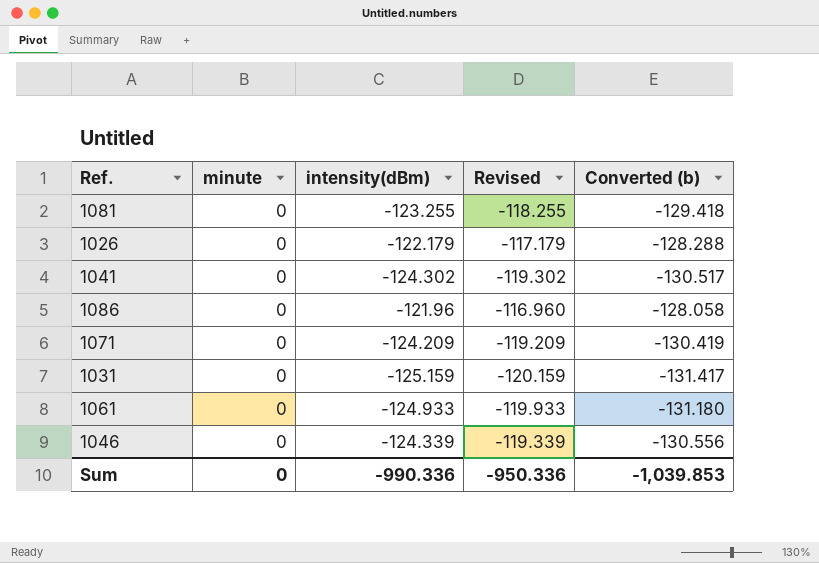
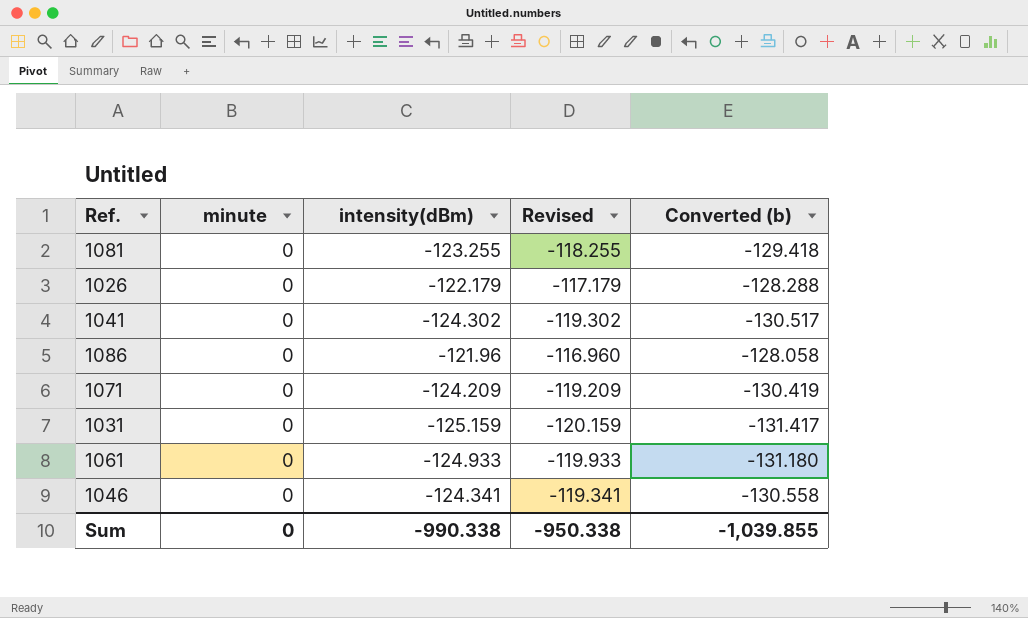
1046 | intensity(dBm): -124.339 -> -124.341
1046 | Revised: -119.339 -> -119.341
1046 | Converted (b): -130.556 -> -130.558
Sum | intensity(dBm): -990.336 -> -990.338
Sum | Revised: -950.336 -> -950.338
Sum | Converted (b): -1,039.853 -> -1,039.855

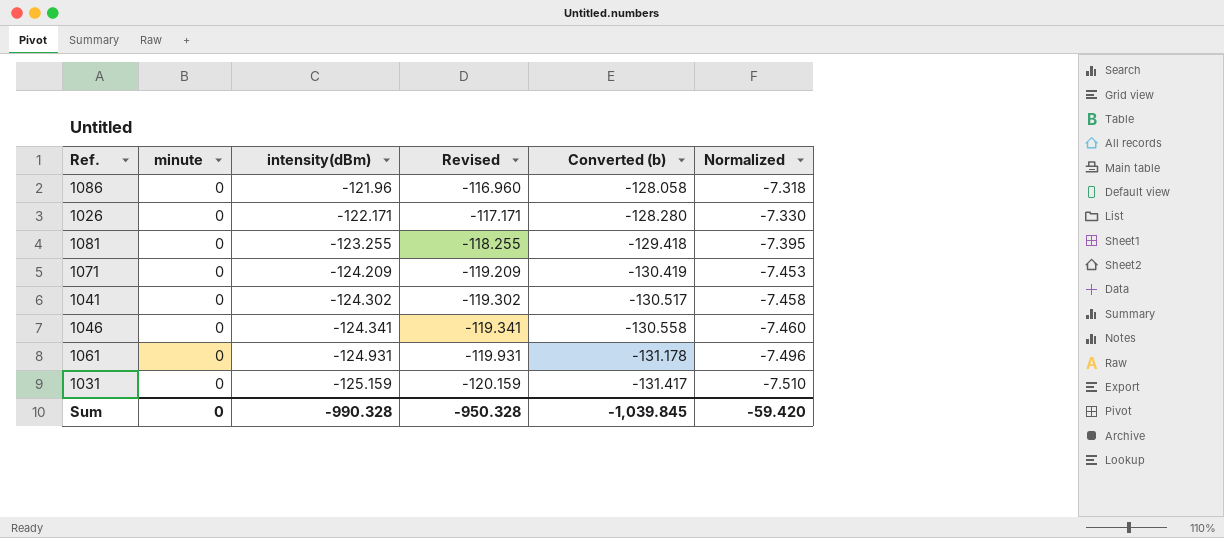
row order: none -> intensity(dBm) descending
column Normalized | formula: none -> [intensity(dBm)] * 0.06
1026 | intensity(dBm): -122.179 -> -122.171
1026 | Revised: -117.179 -> -117.171
1026 | Converted (b): -128.288 -> -128.280
1061 | intensity(dBm): -124.933 -> -124.931
1061 | Revised: -119.933 -> -119.931
1061 | Converted (b): -131.180 -> -131.178
Sum | intensity(dBm): -990.338 -> -990.328
Sum | Revised: -950.338 -> -950.328
Sum | Converted (b): -1,039.855 -> -1,039.845

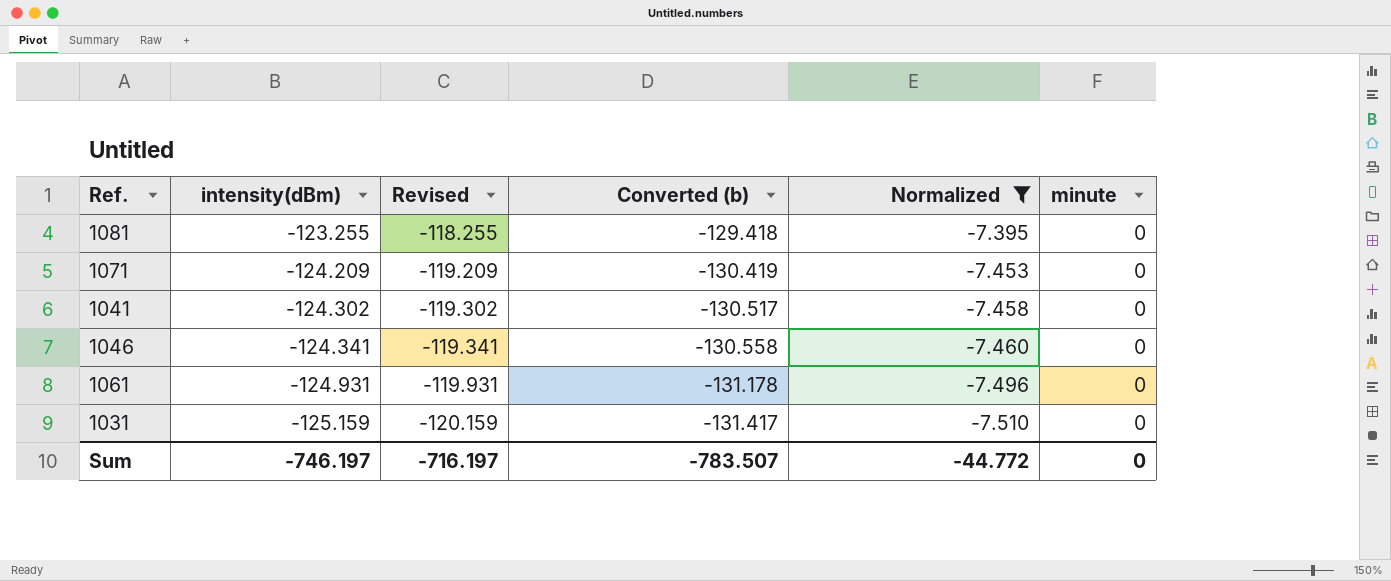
filter: none -> Normalized <= -7.395
column minute | position: 2 -> 6
Sum | intensity(dBm): -990.328 -> -746.197
Sum | Revised: -950.328 -> -716.197
Sum | Converted (b): -1,039.845 -> -783.507
Sum | Normalized: -59.420 -> -44.772

